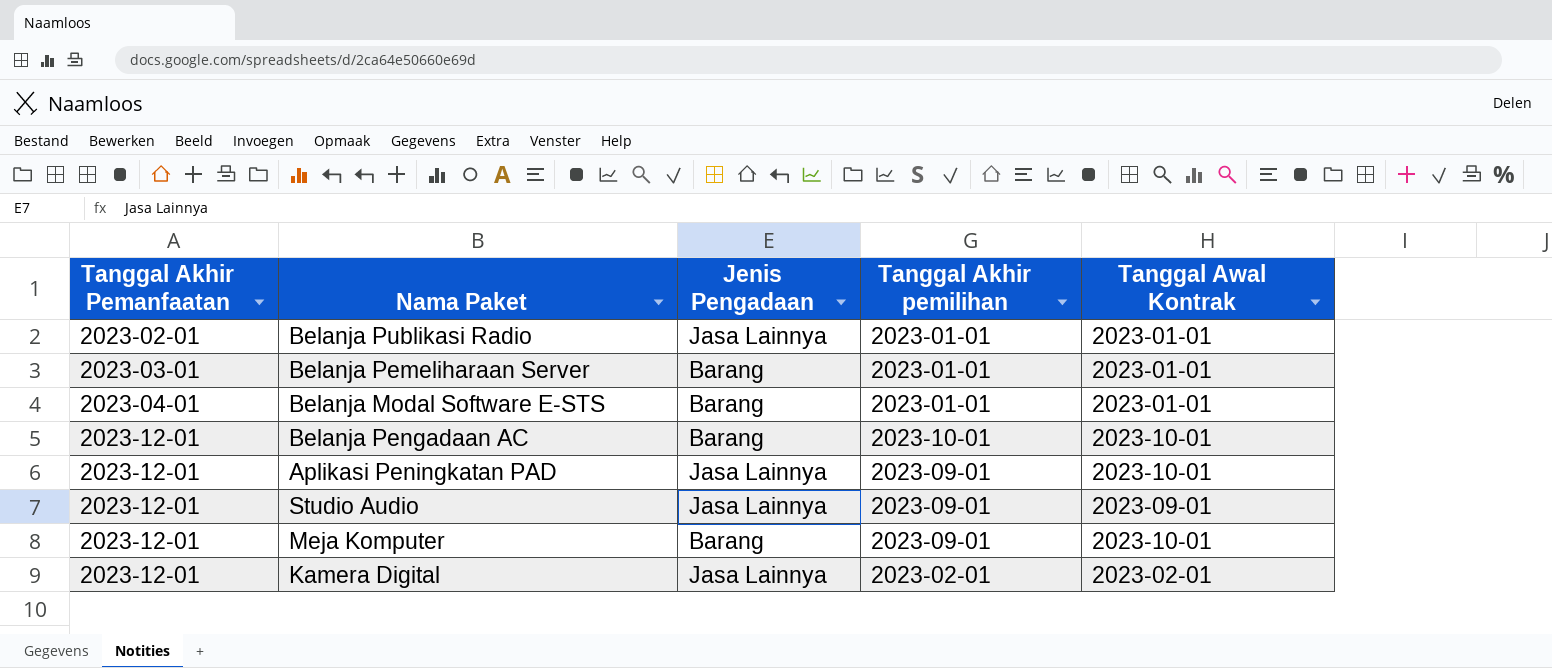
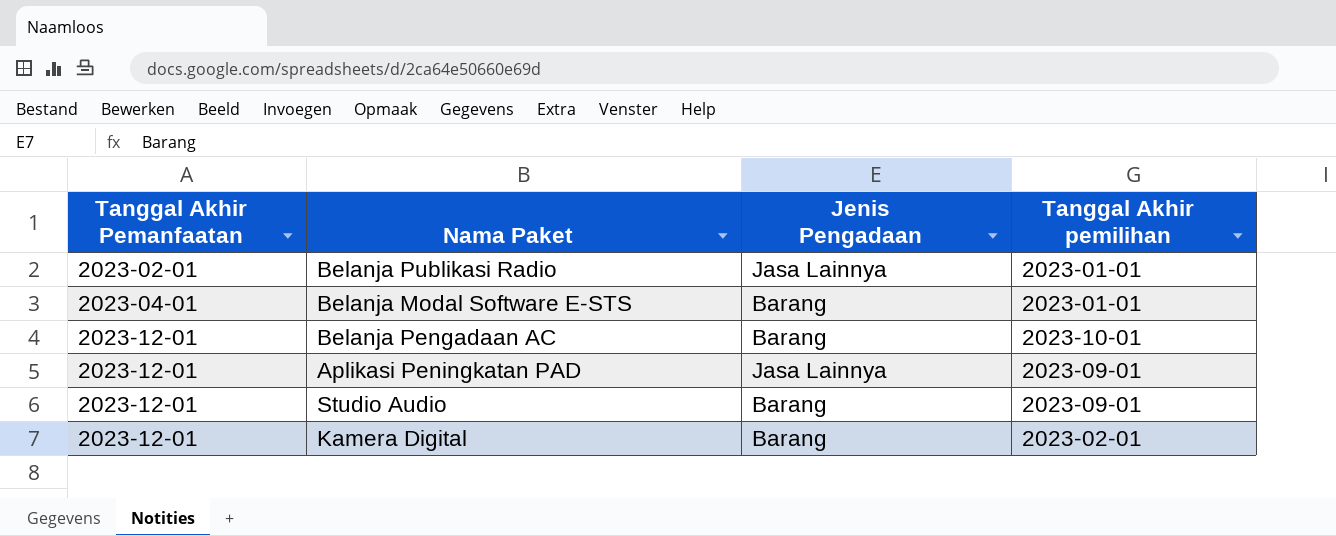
column Tanggal Awal Kontrak | position: 5 -> none
row Belanja Pemeliharaan Server: 2023-03-01 | Barang | 2023-01-01 | 2023-01-01 -> none
row Meja Komputer: 2023-12-01 | Barang | 2023-09-01 | 2023-10-01 -> none
Studio Audio | Jenis Pengadaan: Jasa Lainnya -> Barang
Kamera Digital | Jenis Pengadaan: Jasa Lainnya -> Barang

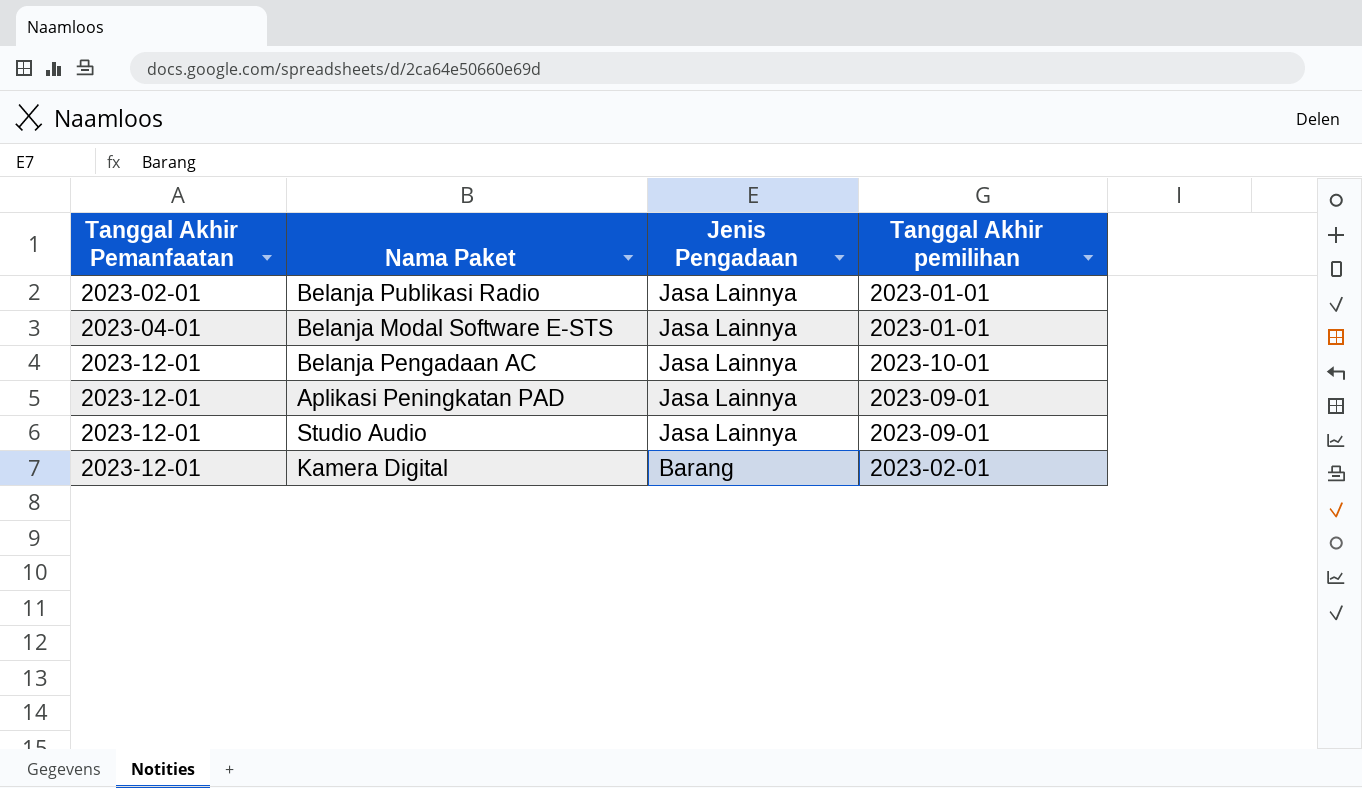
Belanja Modal Software E-STS | Jenis Pengadaan: Barang -> Jasa Lainnya
Belanja Pengadaan AC | Jenis Pengadaan: Barang -> Jasa Lainnya
Studio Audio | Jenis Pengadaan: Barang -> Jasa Lainnya

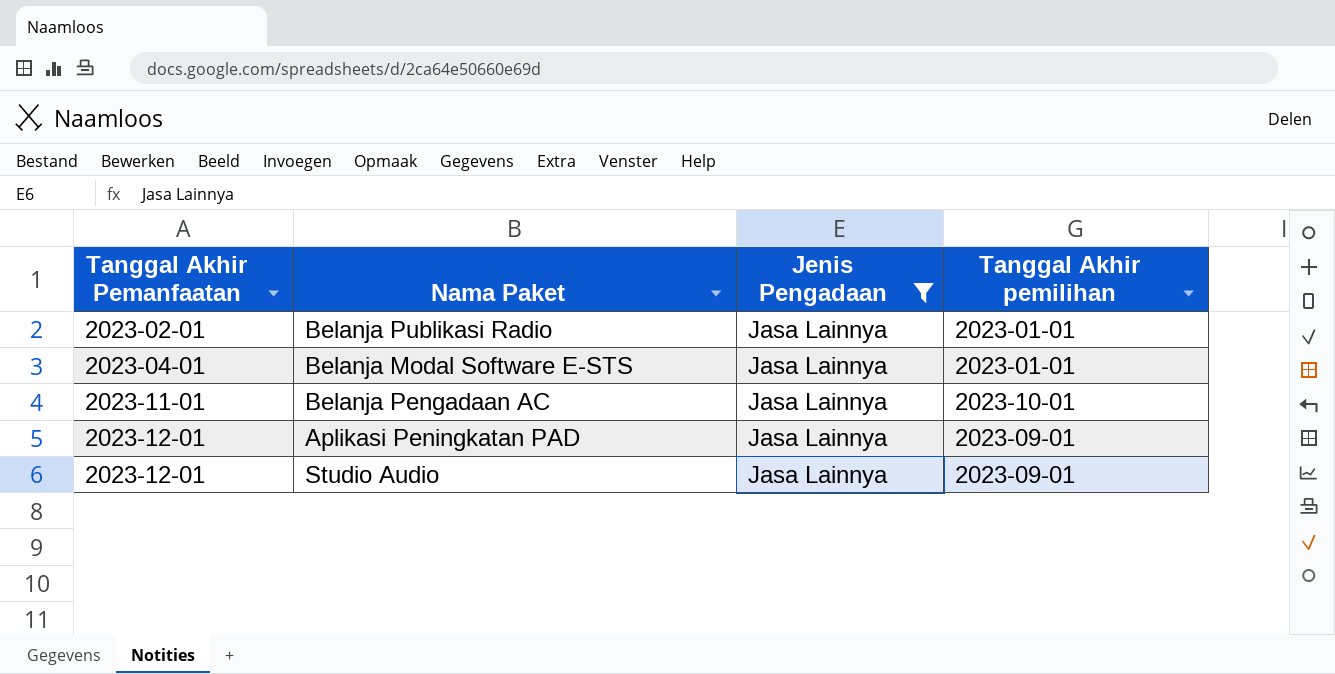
filter: none -> Jenis Pengadaan = Jasa Lainnya
Belanja Pengadaan AC | Tanggal Akhir Pemanfaatan: 2023-12-01 -> 2023-11-01

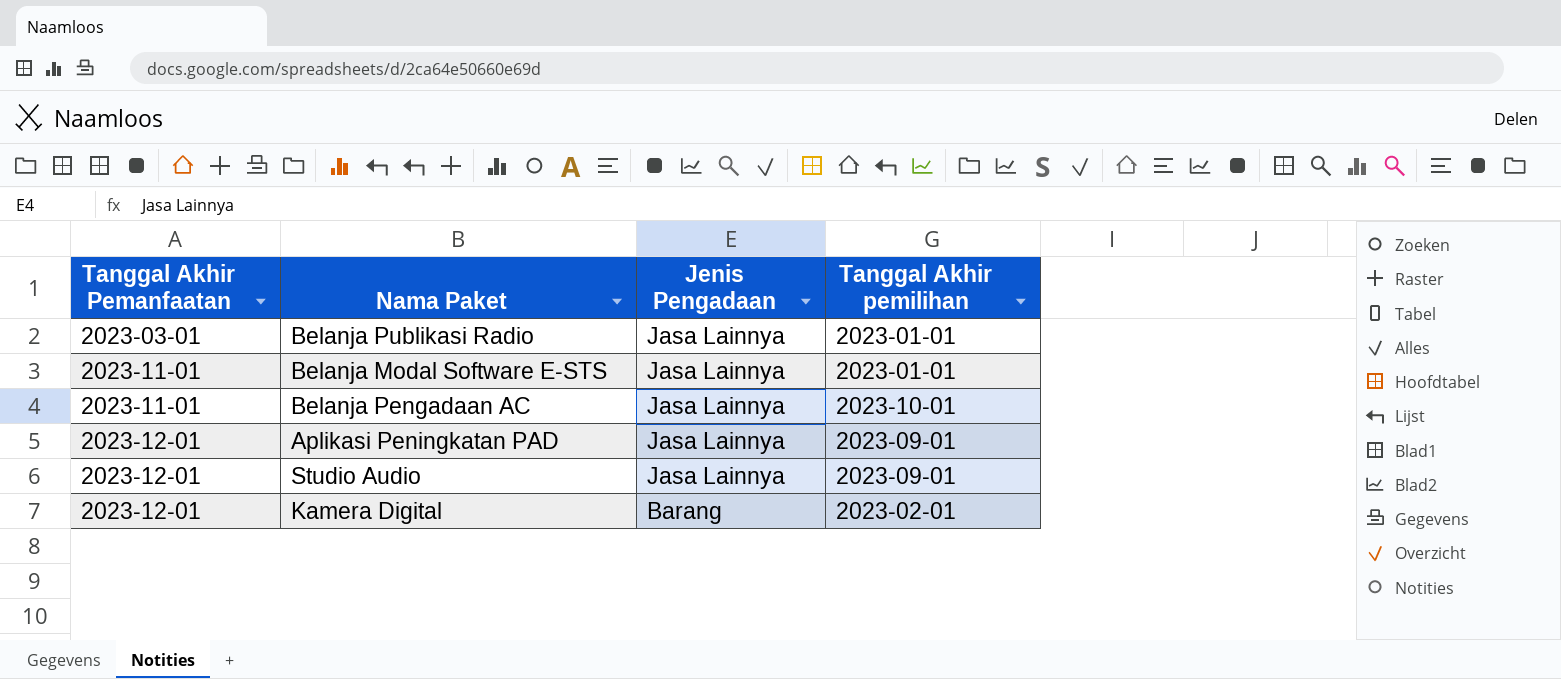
filter: Jenis Pengadaan = Jasa Lainnya -> none
Belanja Publikasi Radio | Tanggal Akhir Pemanfaatan: 2023-02-01 -> 2023-03-01
Belanja Modal Software E-STS | Tanggal Akhir Pemanfaatan: 2023-04-01 -> 2023-11-01

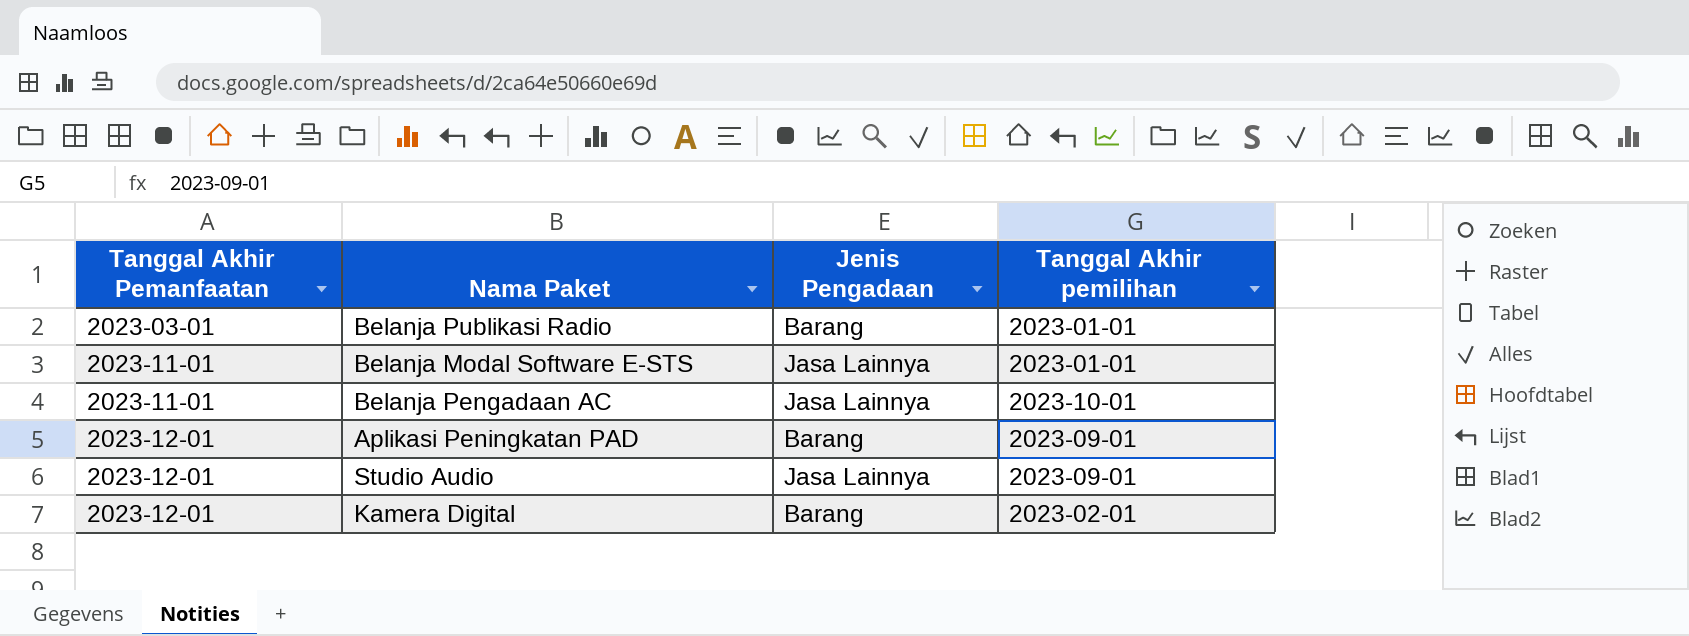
Belanja Publikasi Radio | Jenis Pengadaan: Jasa Lainnya -> Barang
Aplikasi Peningkatan PAD | Jenis Pengadaan: Jasa Lainnya -> Barang

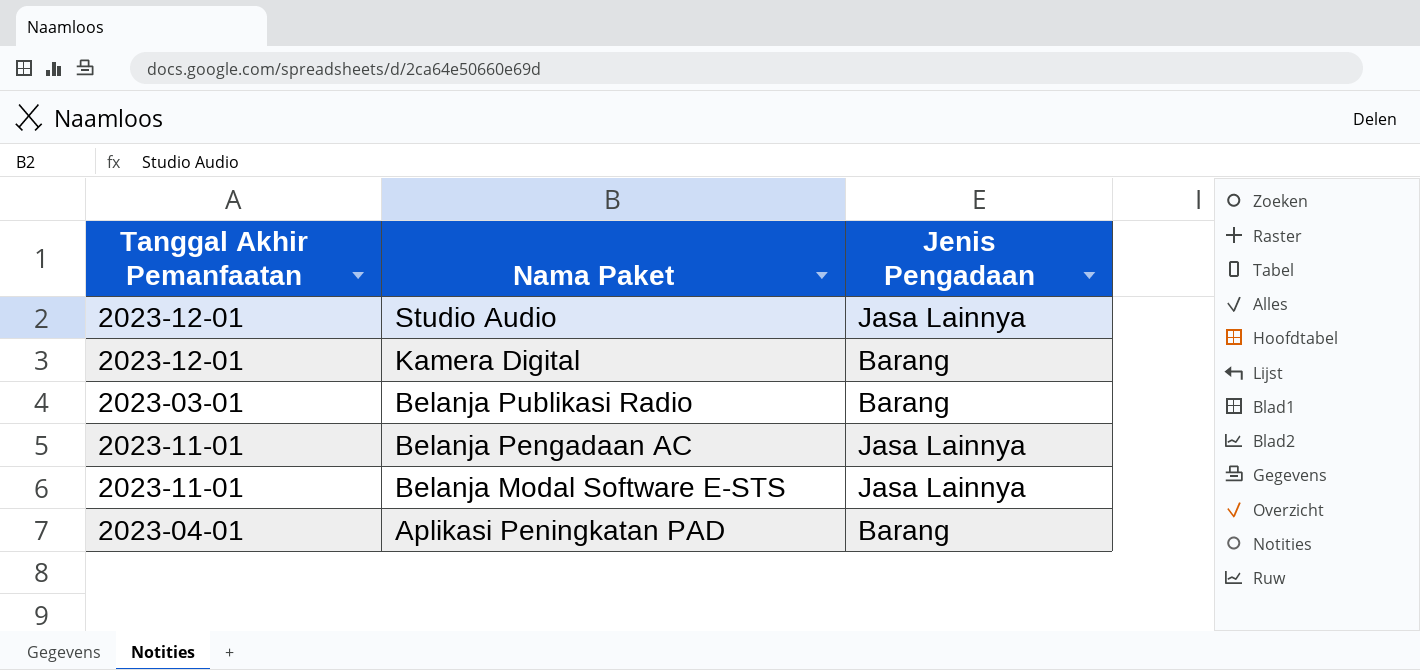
row order: Tanggal Akhir Pemanfaatan ascending -> Nama Paket descending
column Tanggal Akhir pemilihan | position: 4 -> none
Aplikasi Peningkatan PAD | Tanggal Akhir Pemanfaatan: 2023-12-01 -> 2023-04-01

